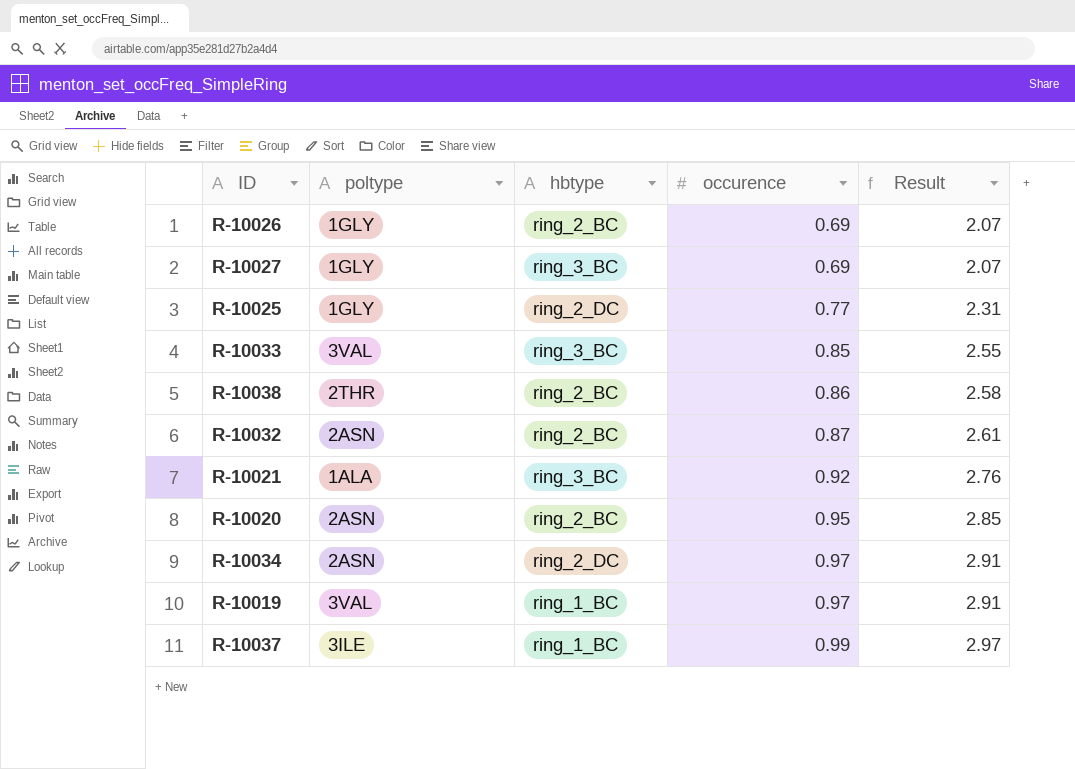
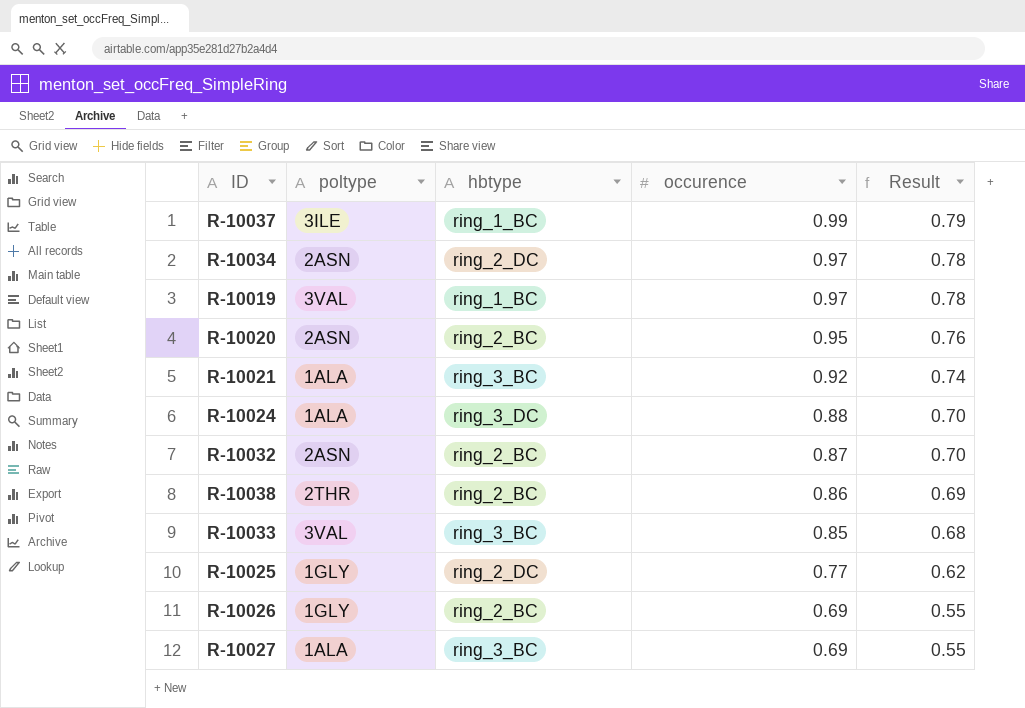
row order: occurence ascending -> occurence descending
column Result | formula: [occurence] * 3 -> [occurence] * 0.8
row R-10024: none -> 1ALA | ring_3_DC | 0.88 | 0.70
R-10027 | poltype: 1GLY -> 1ALA

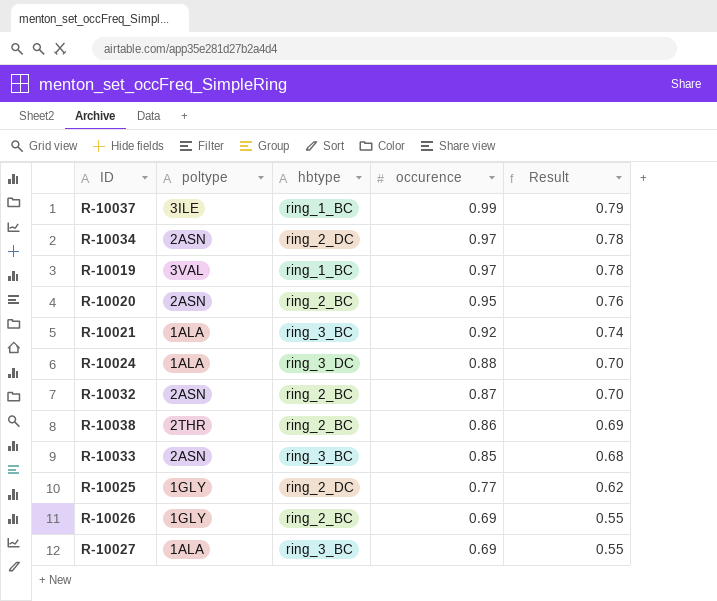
R-10033 | poltype: 3VAL -> 2ASN

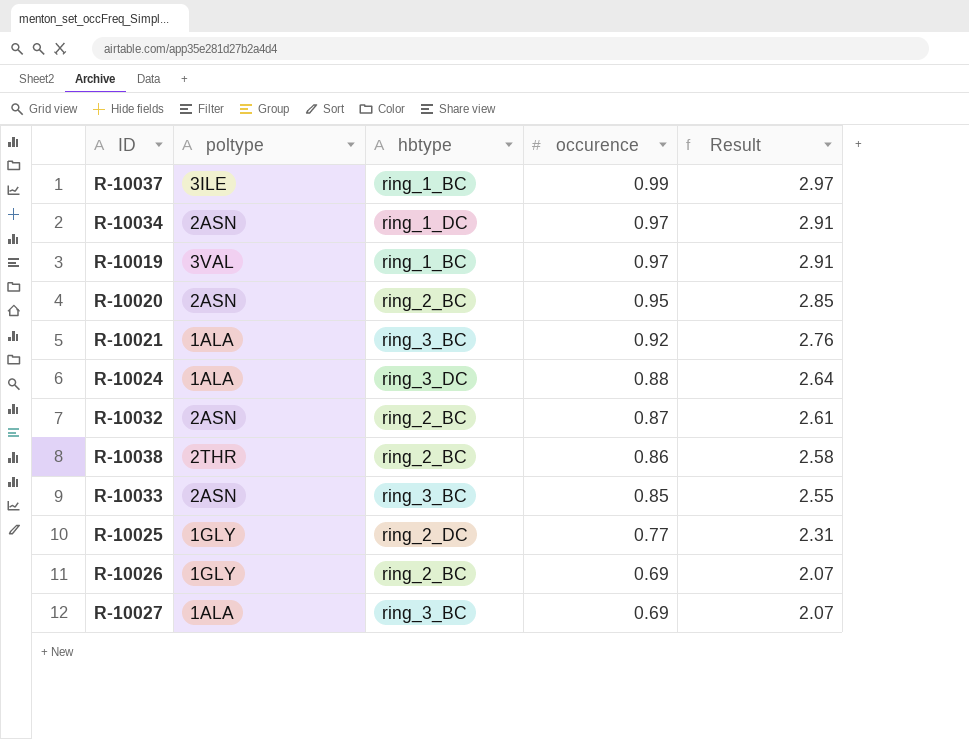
column Result | formula: [occurence] * 0.8 -> [occurence] * 3
R-10034 | hbtype: ring_2_DC -> ring_1_DC

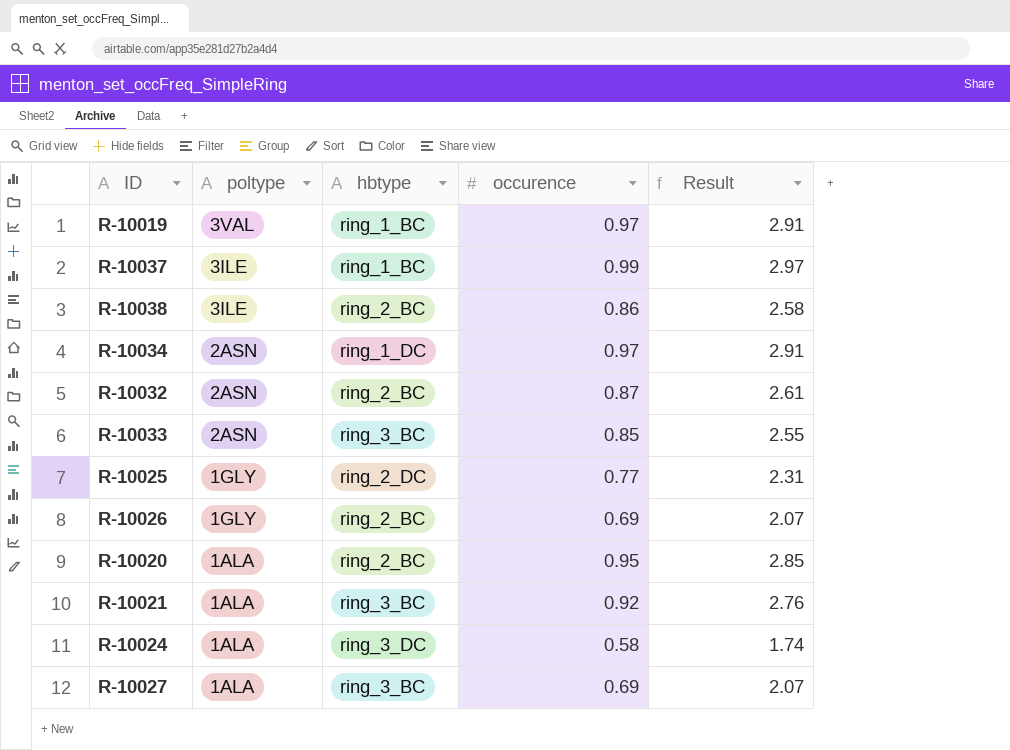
row order: occurence descending -> poltype descending
R-10038 | poltype: 2THR -> 3ILE
R-10020 | poltype: 2ASN -> 1ALA
R-10024 | occurence: 0.88 -> 0.58
R-10024 | Result: 2.64 -> 1.74

